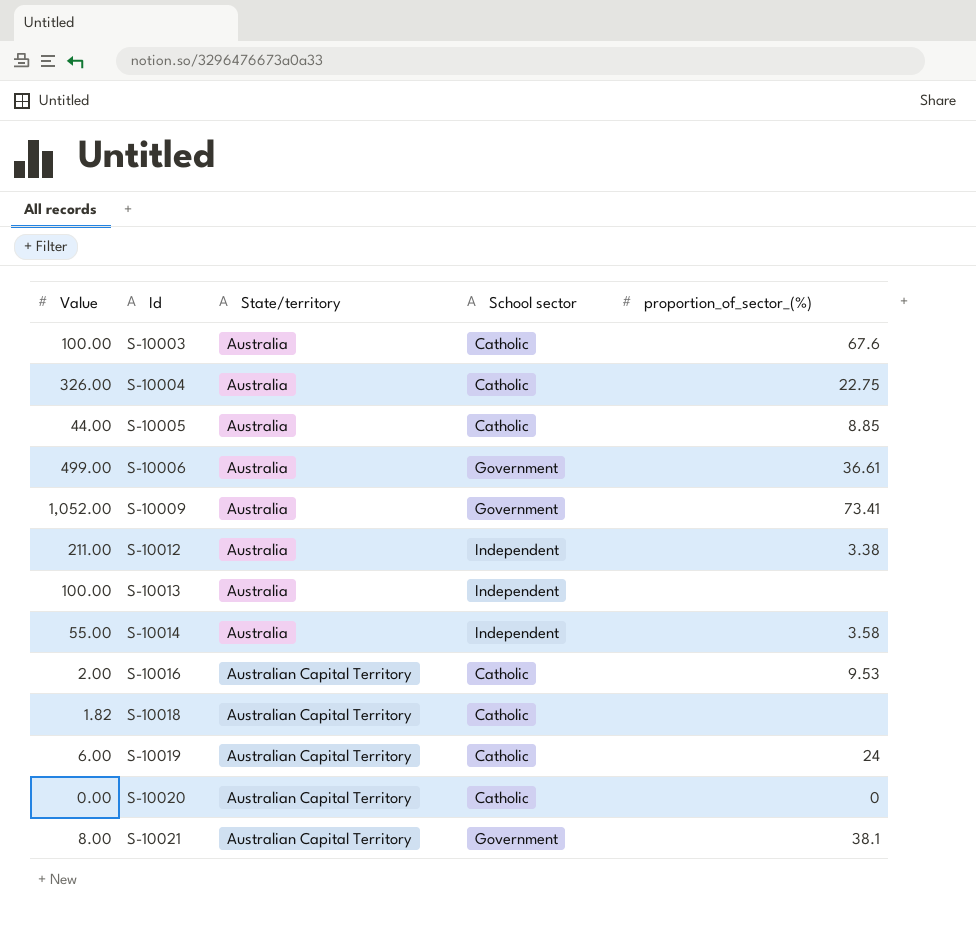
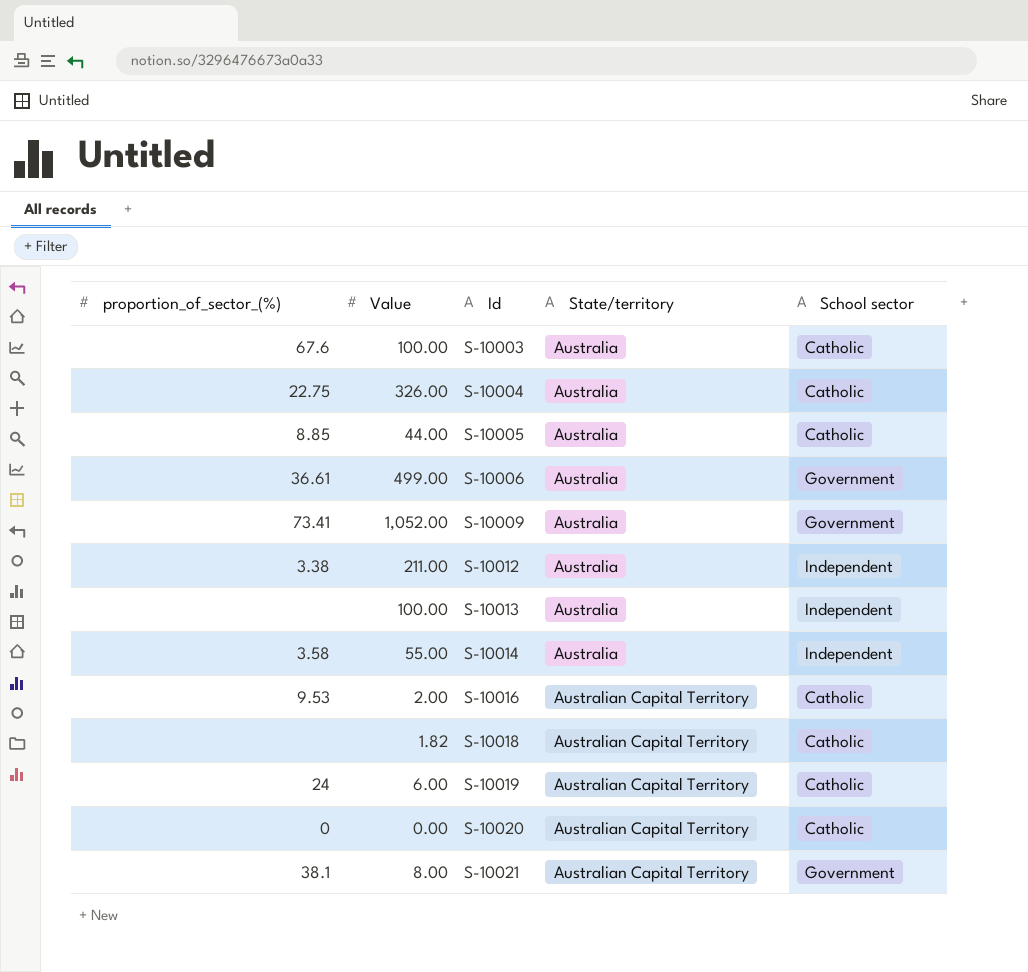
column proportion_of_sector_(%) | position: 5 -> 1

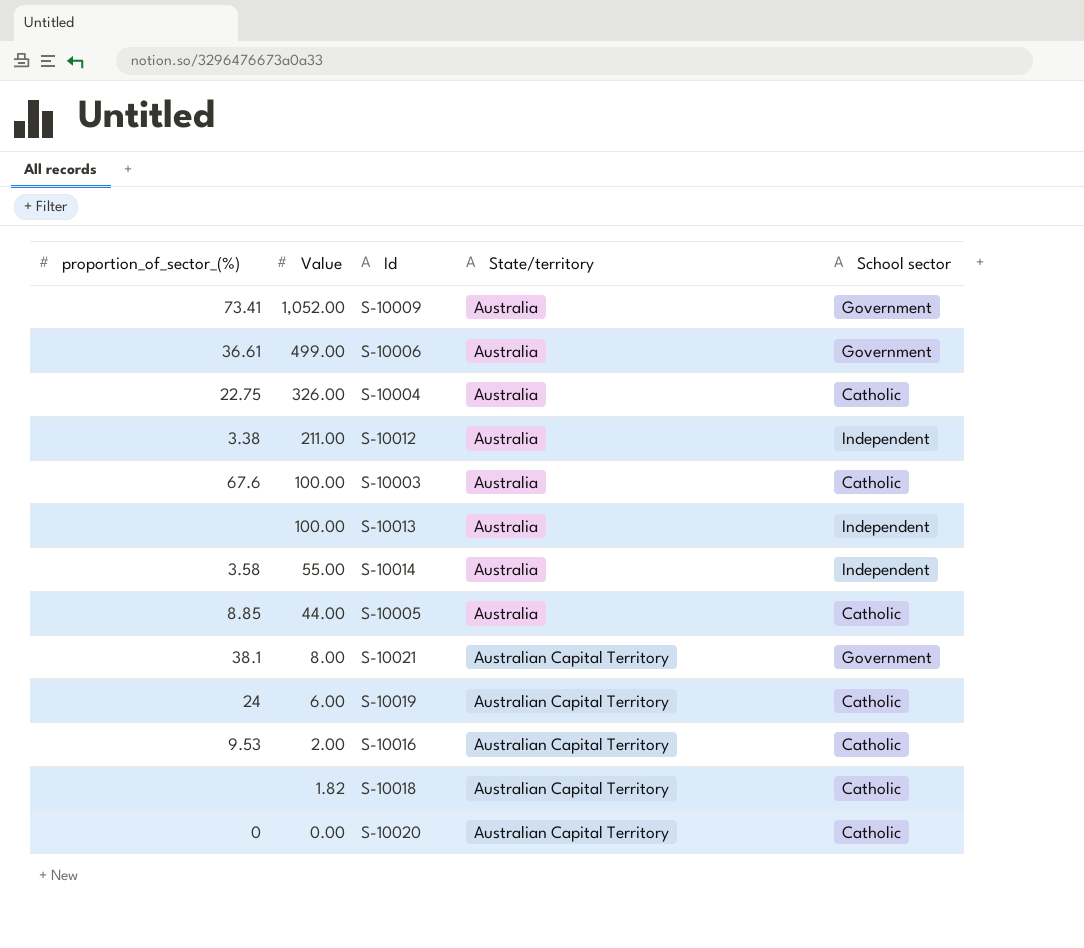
row order: Id ascending -> Value descending

